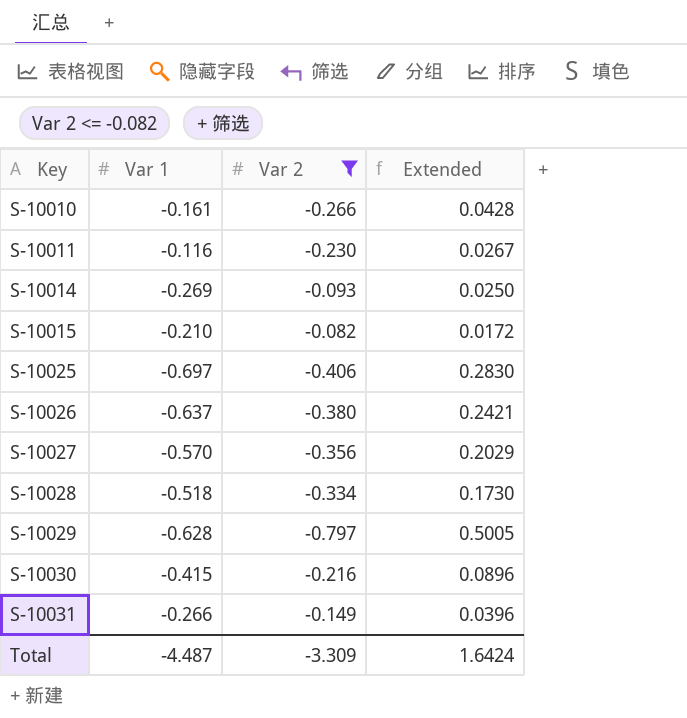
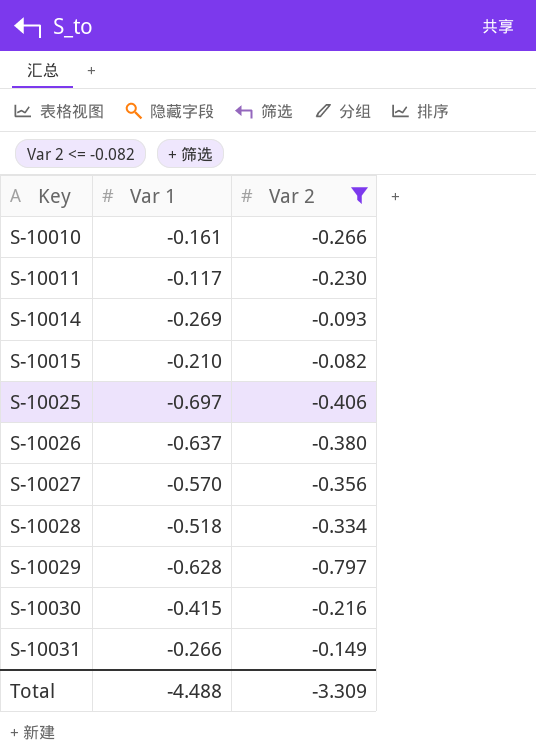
column Extended | formula: [Var 1] * [Var 2] -> none
S-10011 | Var 1: -0.116 -> -0.117
Total | Var 1: -4.487 -> -4.488

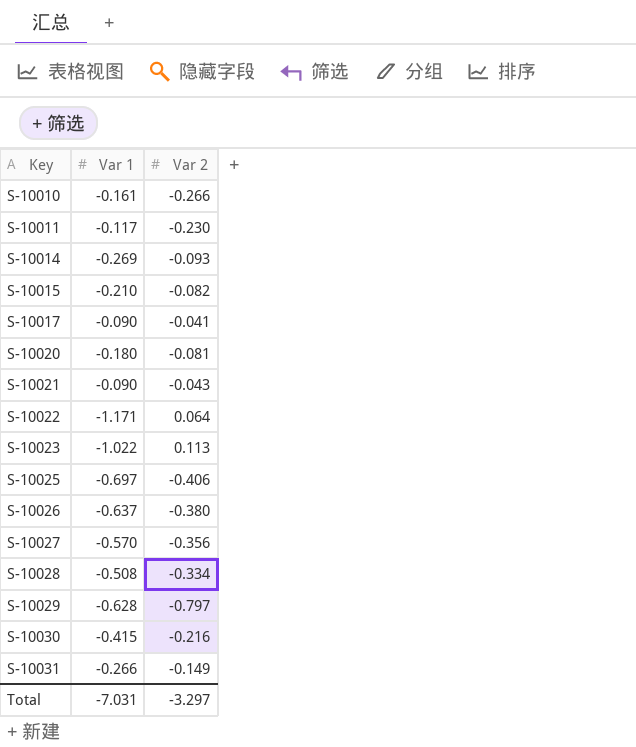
filter: Var 2 <= -0.082 -> none
S-10028 | Var 1: -0.518 -> -0.508
Total | Var 1: -4.488 -> -7.031
Total | Var 2: -3.309 -> -3.297

